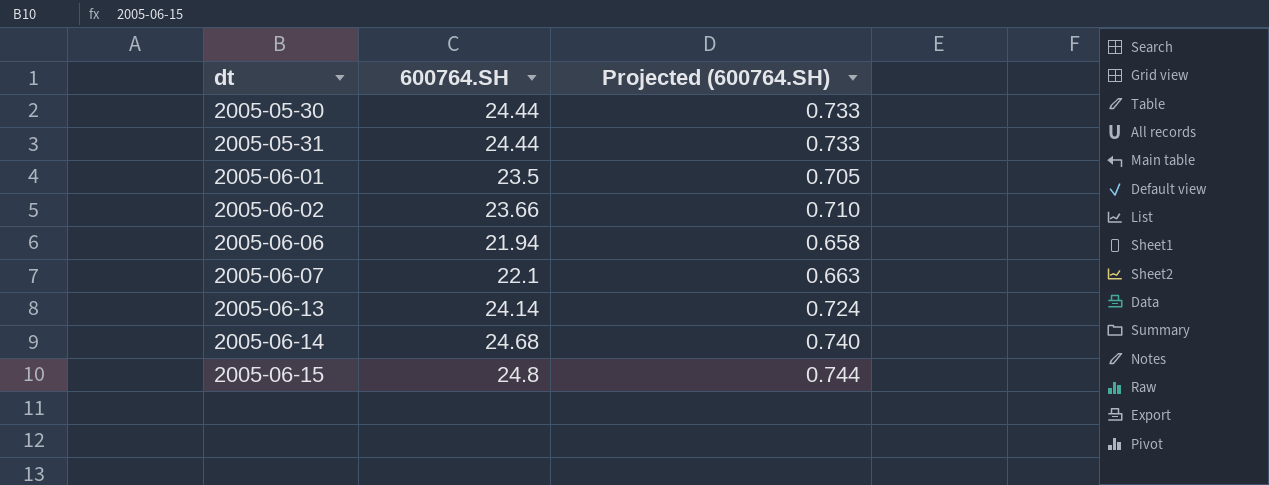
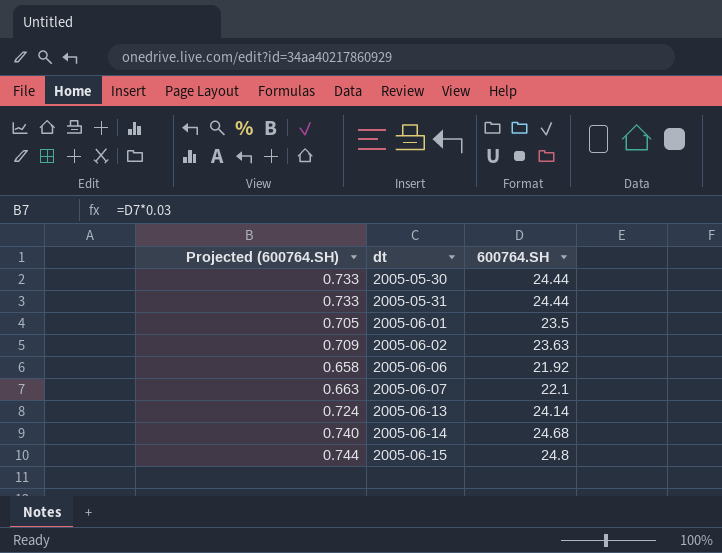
column Projected (600764.SH) | position: 3 -> 1
2005-06-02 | Projected (600764.SH): 0.710 -> 0.709
2005-06-02 | 600764.SH: 23.66 -> 23.63
2005-06-06 | 600764.SH: 21.94 -> 21.92

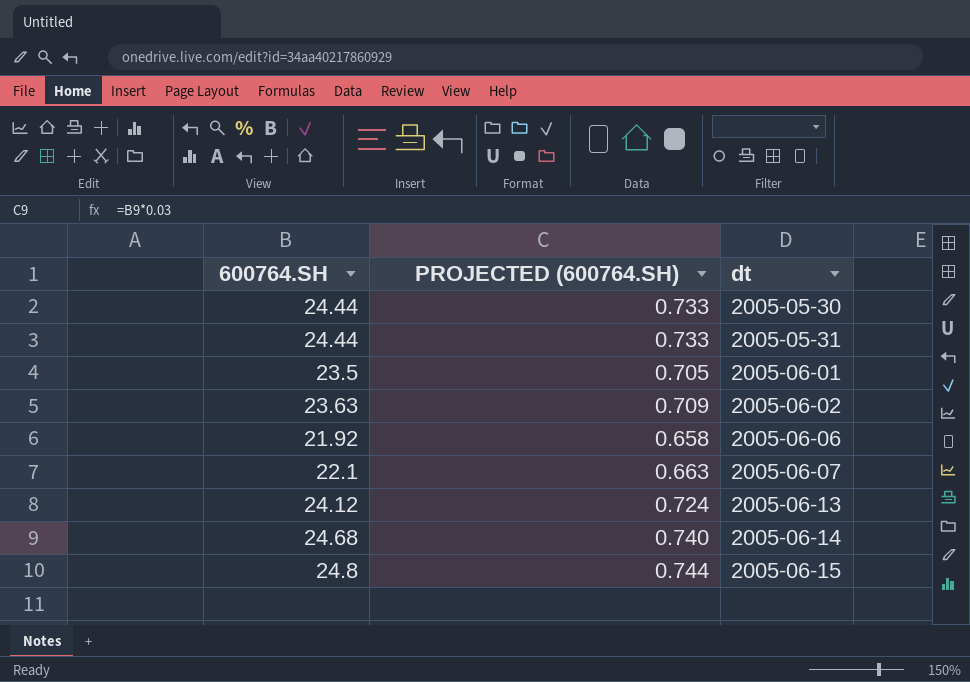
column 600764.SH | position: 3 -> 1
column name: Projected (600764.SH) -> PROJECTED (600764.SH)
2005-06-13 | 600764.SH: 24.14 -> 24.12

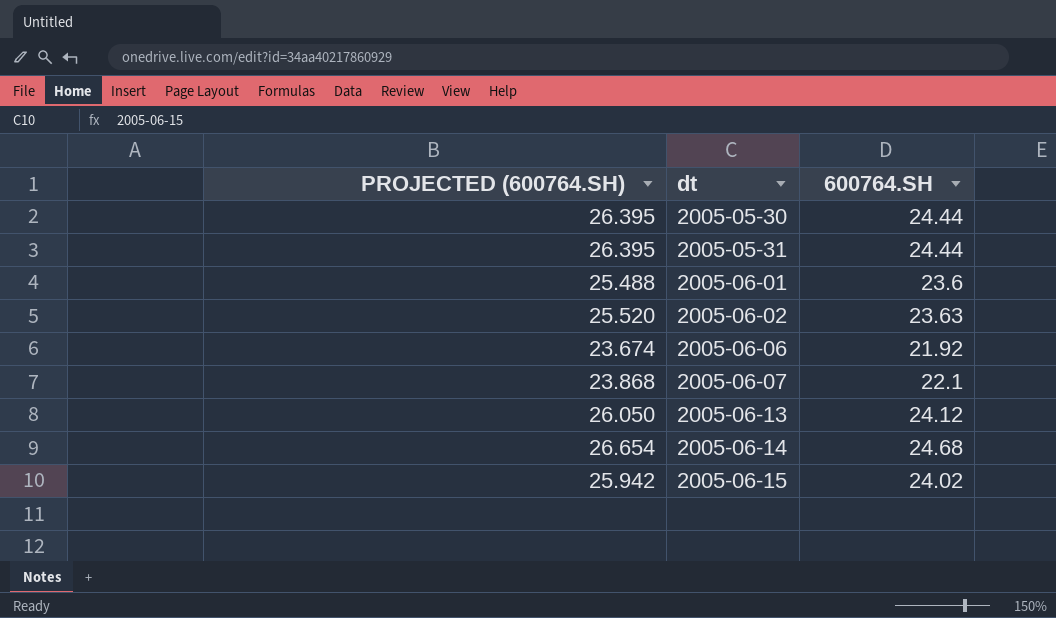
column PROJECTED (600764.SH) | formula: [600764.SH] * 0.03 -> [600764.SH] * 1.08
column 600764.SH | position: 1 -> 3
2005-06-01 | 600764.SH: 23.5 -> 23.6
2005-06-15 | 600764.SH: 24.8 -> 24.02

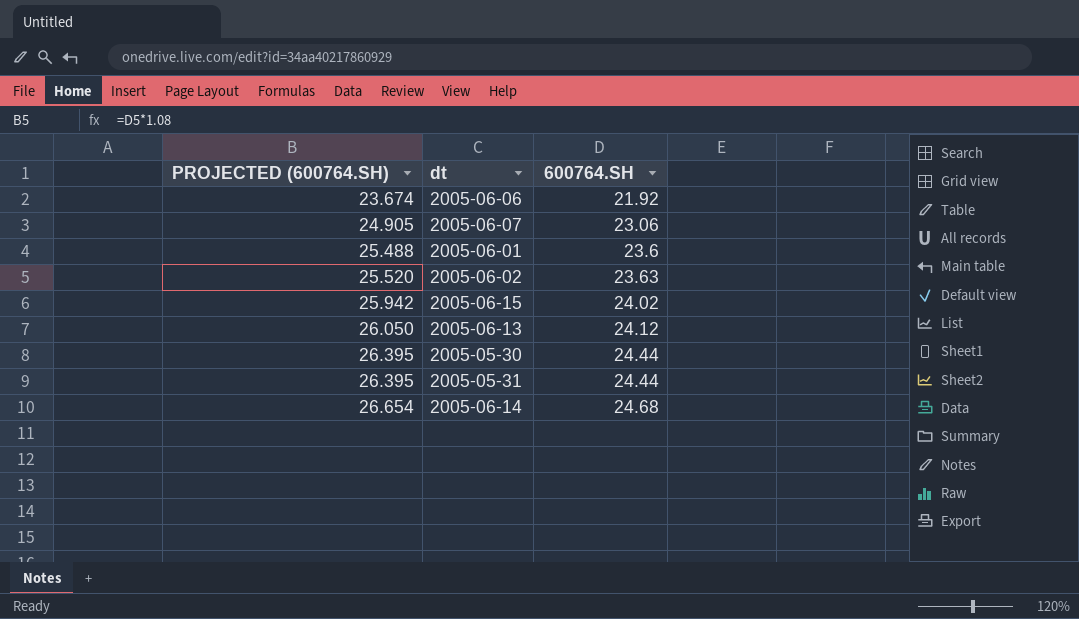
row order: dt ascending -> PROJECTED (600764.SH) ascending
2005-06-07 | PROJECTED (600764.SH): 23.868 -> 24.905
2005-06-07 | 600764.SH: 22.1 -> 23.06

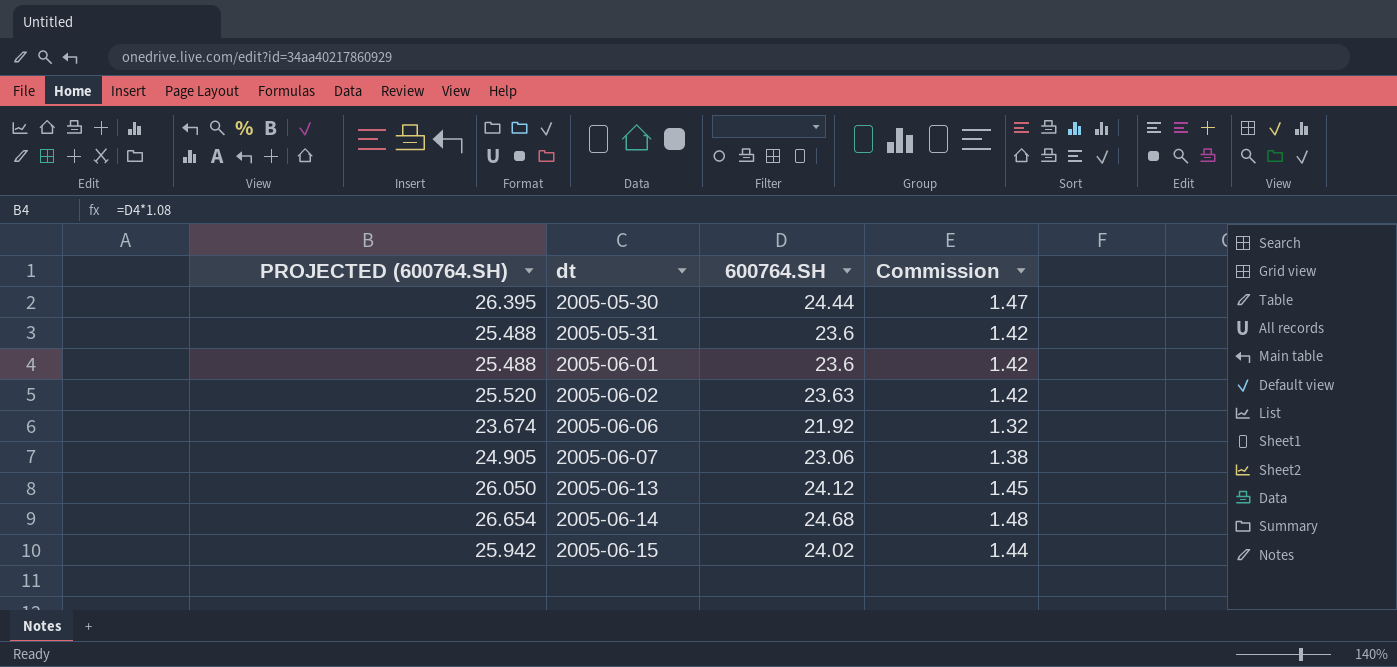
row order: PROJECTED (600764.SH) ascending -> dt ascending
column Commission | formula: none -> [600764.SH] * 0.06
2005-05-31 | PROJECTED (600764.SH): 26.395 -> 25.488
2005-05-31 | 600764.SH: 24.44 -> 23.6

